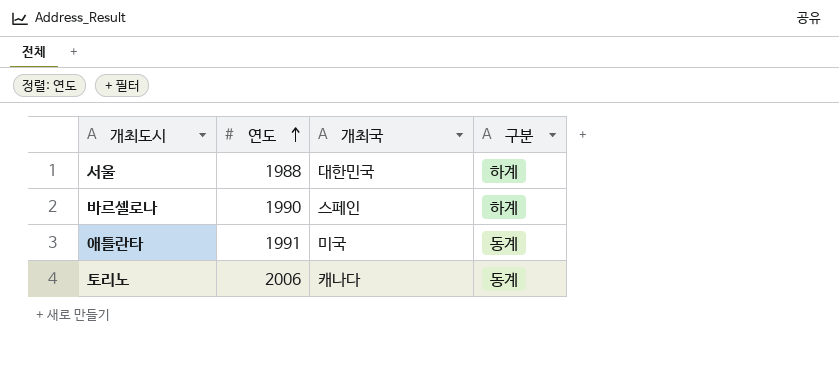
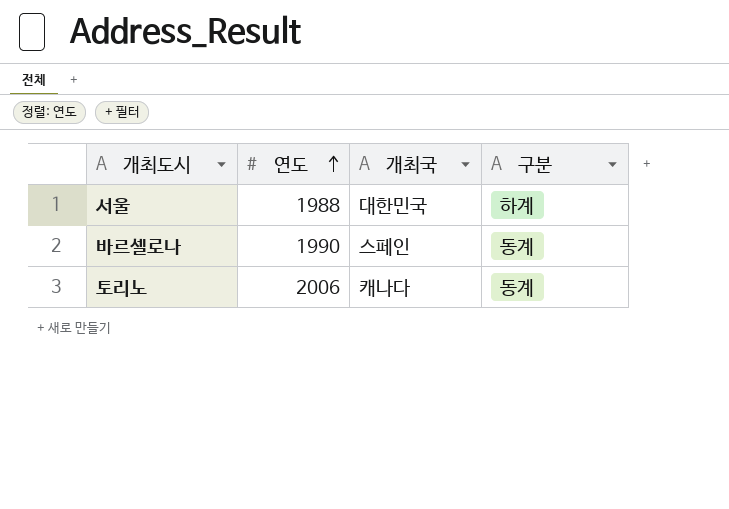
row 애틀란타: 1991 | 미국 | 동계 -> none
바르셀로나 | 구분: 하계 -> 동계

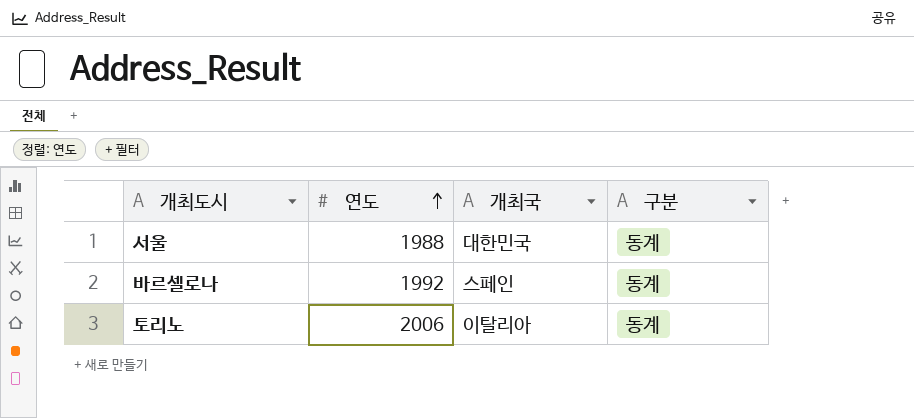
서울 | 구분: 하계 -> 동계
바르셀로나 | 연도: 1990 -> 1992
토리노 | 개최국: 캐나다 -> 이탈리아

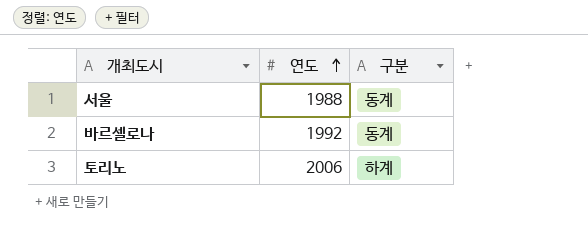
column 개최국 | position: 3 -> none
토리노 | 구분: 동계 -> 하계

